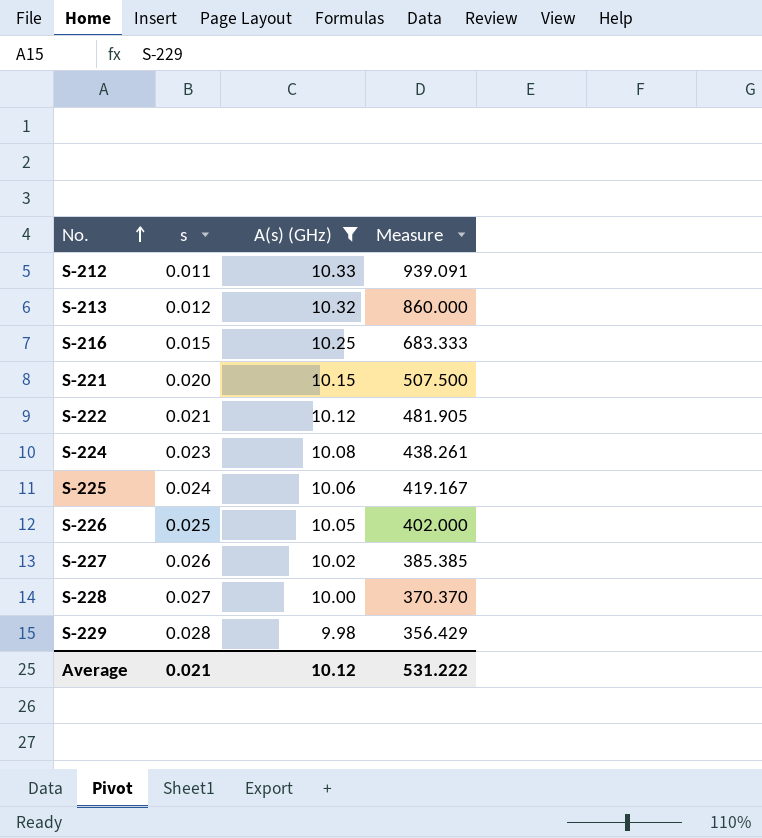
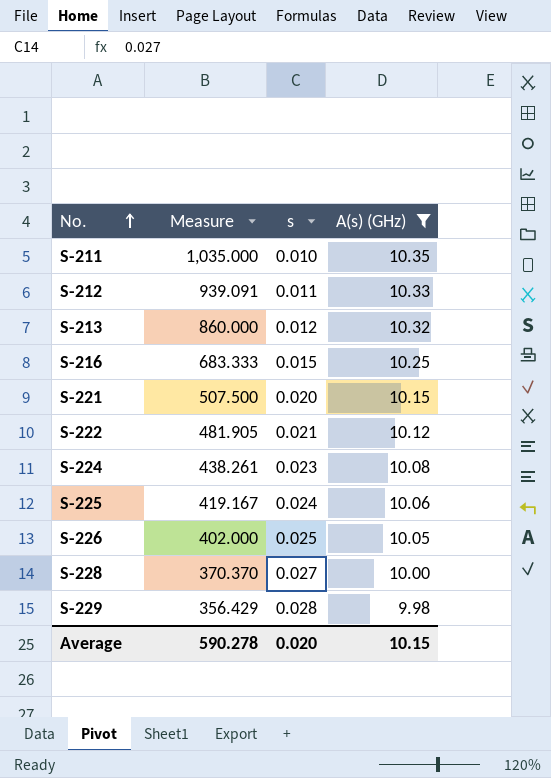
column Measure | position: 4 -> 2
row S-227: 0.026 | 10.02 | 385.385 -> none
row S-211: none -> 1,035.000 | 0.010 | 10.35
Average | Measure: 531.222 -> 590.278
Average | s: 0.021 -> 0.020
Average | A(s) (GHz): 10.12 -> 10.15

